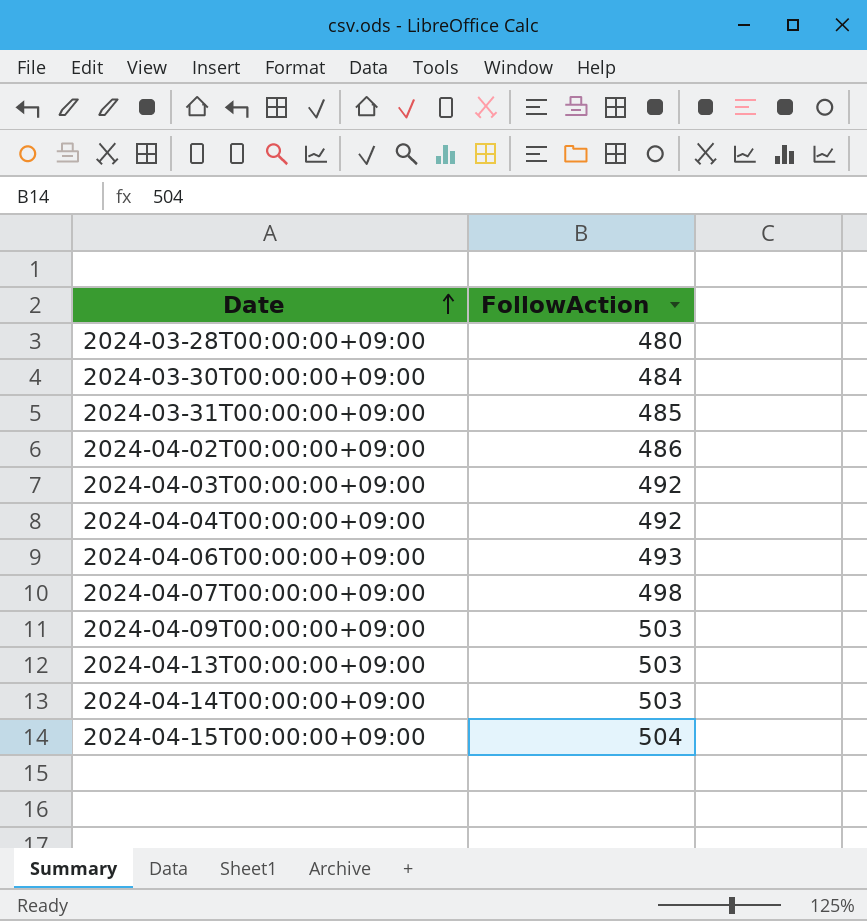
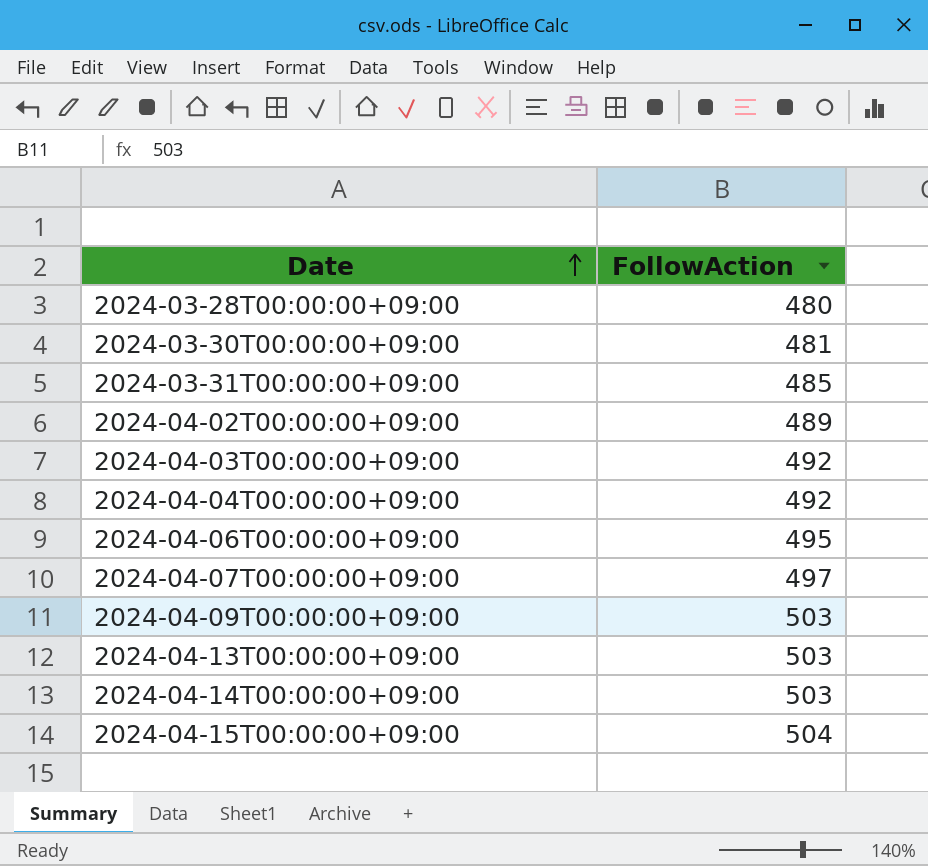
2024-03-30T00:00:00+09:00 | FollowAction: 484 -> 481
2024-04-02T00:00:00+09:00 | FollowAction: 486 -> 489
2024-04-06T00:00:00+09:00 | FollowAction: 493 -> 495
2024-04-07T00:00:00+09:00 | FollowAction: 498 -> 497

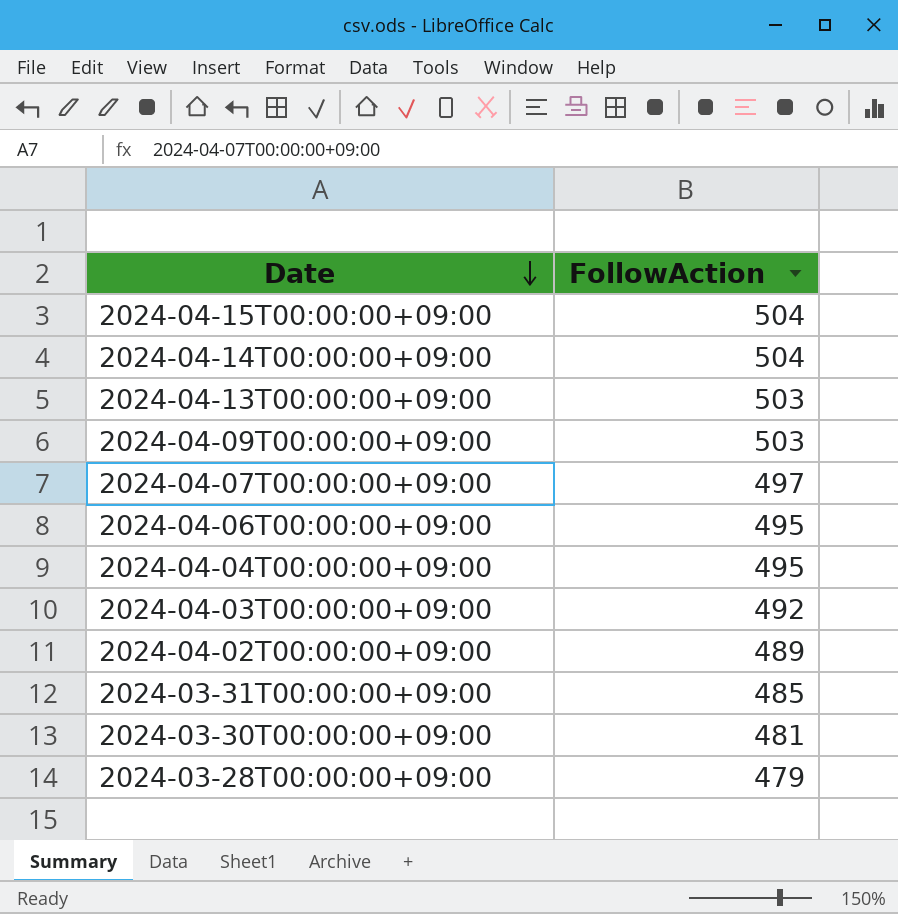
row order: Date ascending -> Date descending
2024-04-14T00:00:00+09:00 | FollowAction: 503 -> 504
2024-04-04T00:00:00+09:00 | FollowAction: 492 -> 495
2024-03-28T00:00:00+09:00 | FollowAction: 480 -> 479

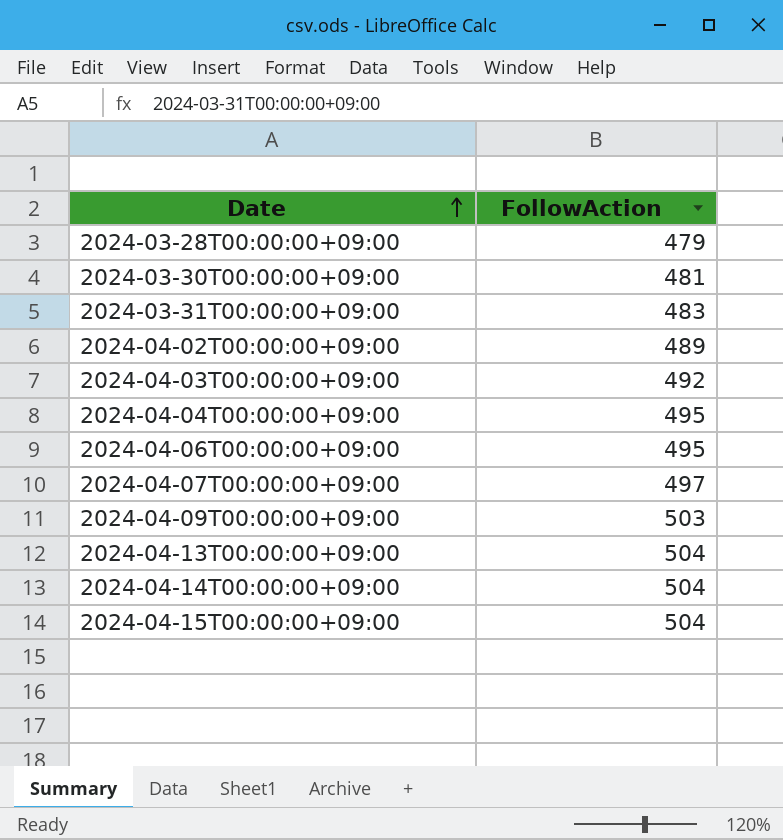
row order: Date descending -> Date ascending
2024-03-31T00:00:00+09:00 | FollowAction: 485 -> 483
2024-04-13T00:00:00+09:00 | FollowAction: 503 -> 504

